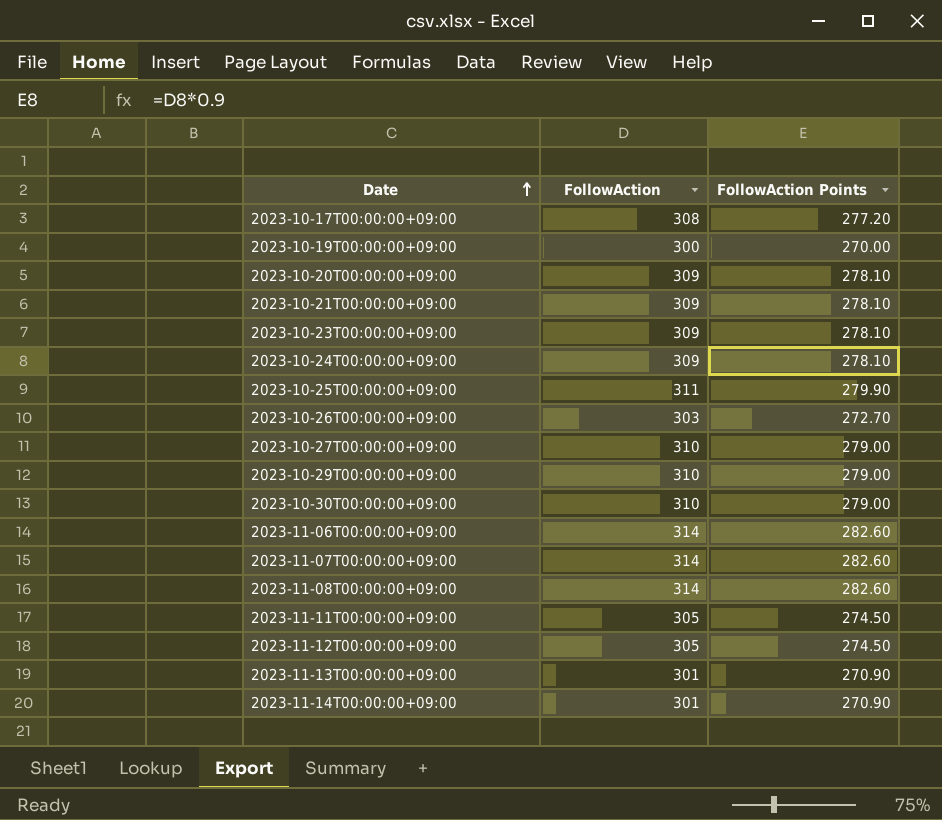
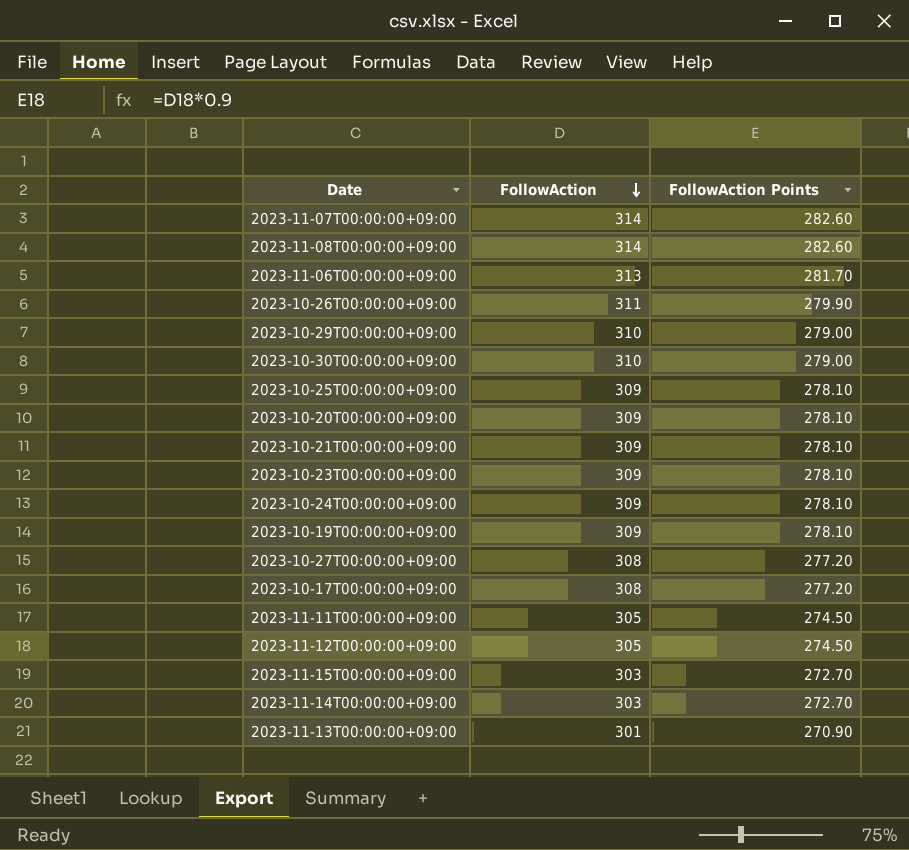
row order: Date ascending -> FollowAction descending
2023-11-06T00:00:00+09:00 | FollowAction: 314 -> 313
2023-11-06T00:00:00+09:00 | FollowAction Points: 282.60 -> 281.70
2023-10-26T00:00:00+09:00 | FollowAction: 303 -> 311
2023-10-26T00:00:00+09:00 | FollowAction Points: 272.70 -> 279.90
2023-10-25T00:00:00+09:00 | FollowAction: 311 -> 309
2023-10-25T00:00:00+09:00 | FollowAction Points: 279.90 -> 278.10
2023-10-19T00:00:00+09:00 | FollowAction: 300 -> 309
2023-10-19T00:00:00+09:00 | FollowAction Points: 270.00 -> 278.10
2023-10-27T00:00:00+09:00 | FollowAction: 310 -> 308
2023-10-27T00:00:00+09:00 | FollowAction Points: 279.00 -> 277.20
row 2023-11-15T00:00:00+09:00: none -> 303 | 272.70
2023-11-14T00:00:00+09:00 | FollowAction: 301 -> 303
2023-11-14T00:00:00+09:00 | FollowAction Points: 270.90 -> 272.70

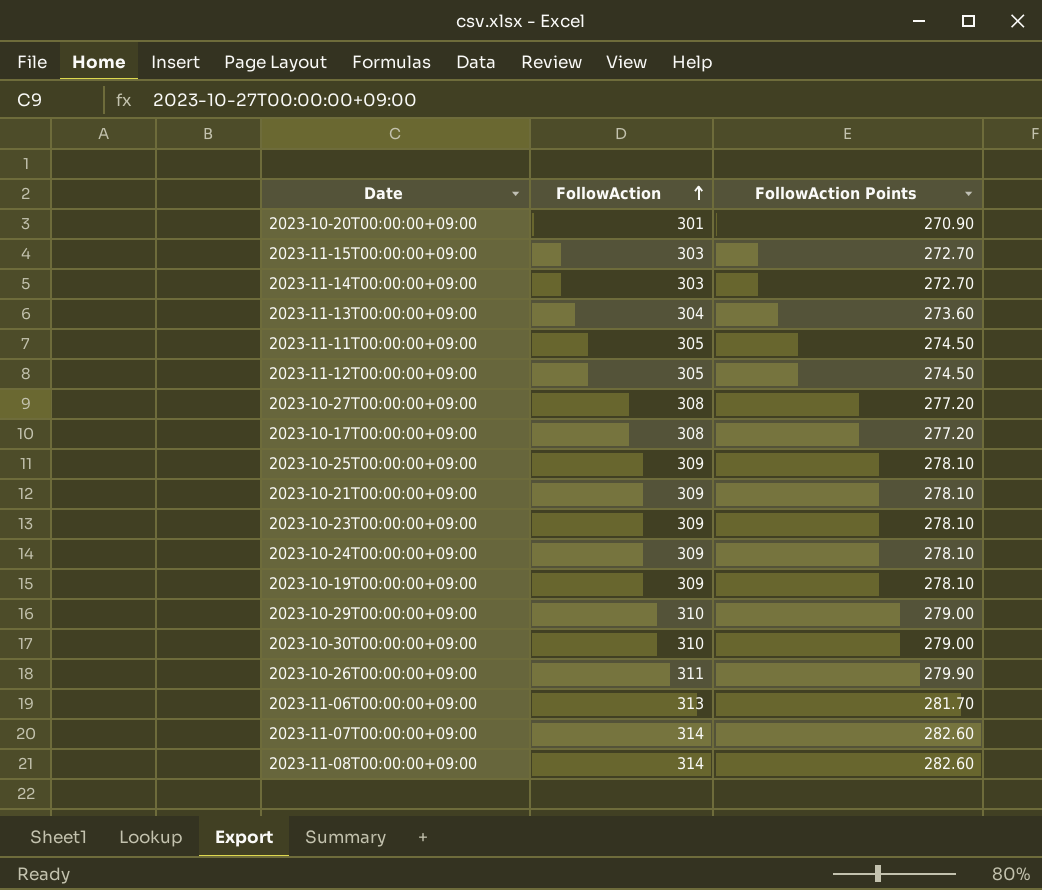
row order: FollowAction descending -> FollowAction ascending
2023-10-20T00:00:00+09:00 | FollowAction: 309 -> 301
2023-10-20T00:00:00+09:00 | FollowAction Points: 278.10 -> 270.90
2023-11-13T00:00:00+09:00 | FollowAction: 301 -> 304
2023-11-13T00:00:00+09:00 | FollowAction Points: 270.90 -> 273.60

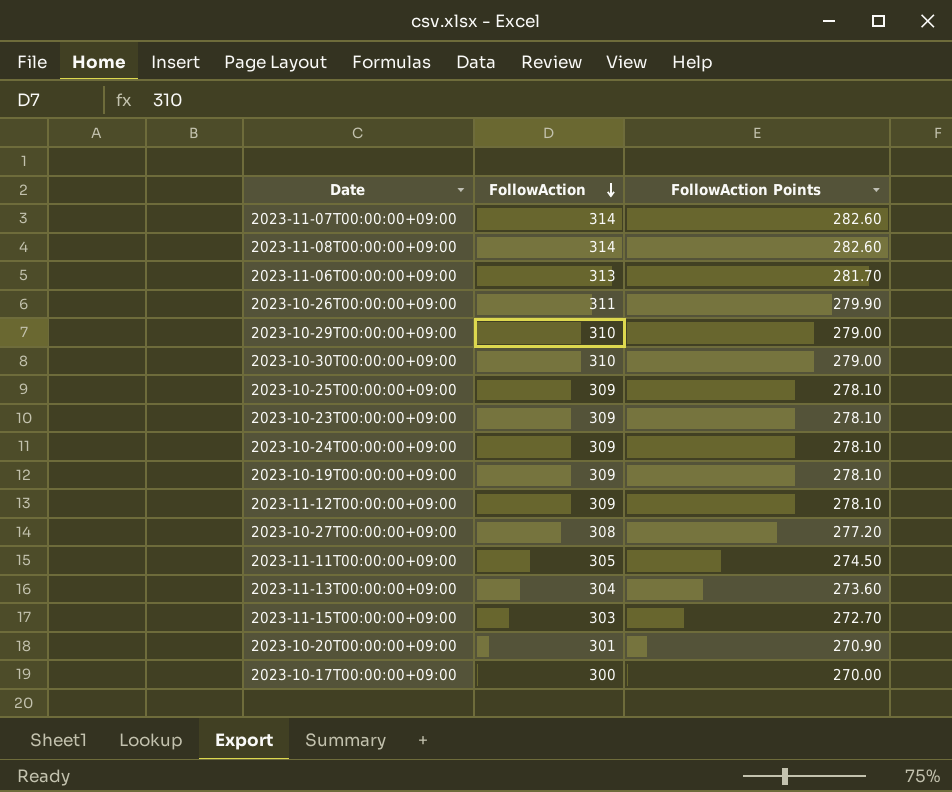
row order: FollowAction ascending -> FollowAction descending
row 2023-11-14T00:00:00+09:00: 303 | 272.70 -> none
row 2023-10-21T00:00:00+09:00: 309 | 278.10 -> none
2023-11-12T00:00:00+09:00 | FollowAction: 305 -> 309
2023-11-12T00:00:00+09:00 | FollowAction Points: 274.50 -> 278.10
2023-10-17T00:00:00+09:00 | FollowAction: 308 -> 300
2023-10-17T00:00:00+09:00 | FollowAction Points: 277.20 -> 270.00

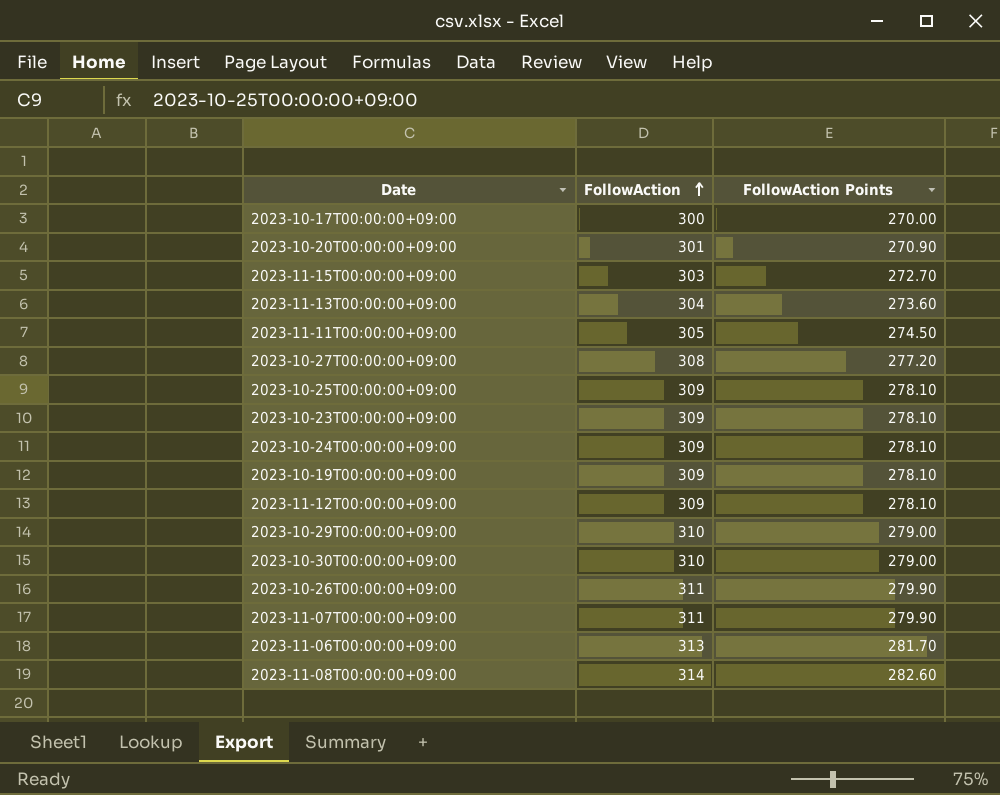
row order: FollowAction descending -> FollowAction ascending
2023-11-07T00:00:00+09:00 | FollowAction: 314 -> 311
2023-11-07T00:00:00+09:00 | FollowAction Points: 282.60 -> 279.90

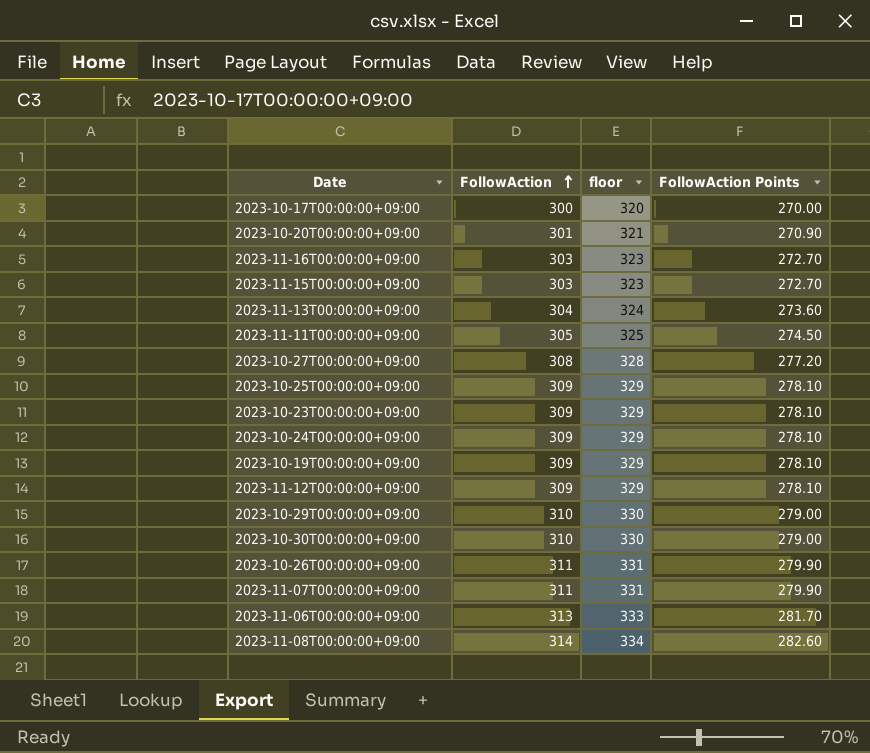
column floor | formula: none -> [FollowAction] + 20
row 2023-11-16T00:00:00+09:00: none -> 303 | 323 | 272.70

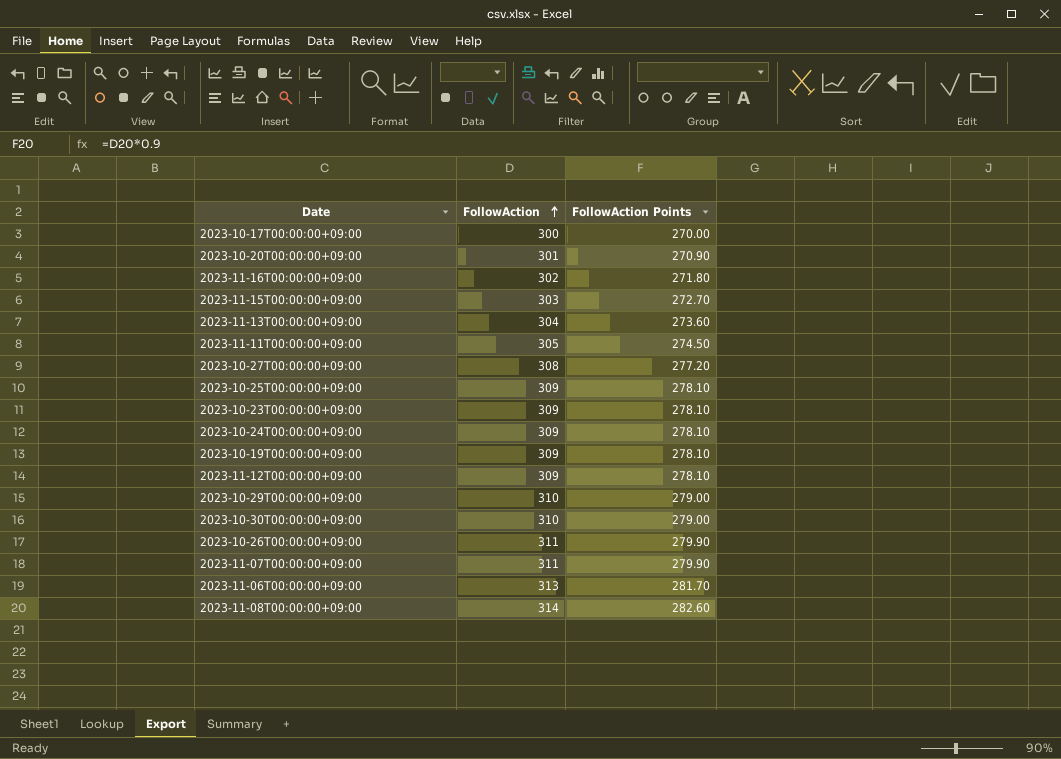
column floor | formula: [FollowAction] + 20 -> none
2023-11-16T00:00:00+09:00 | FollowAction: 303 -> 302
2023-11-16T00:00:00+09:00 | FollowAction Points: 272.70 -> 271.80

